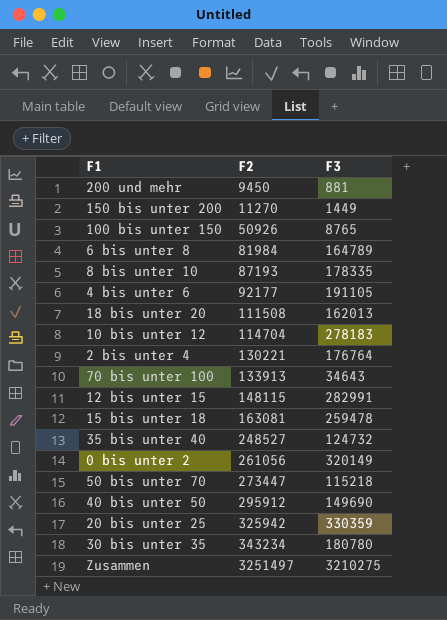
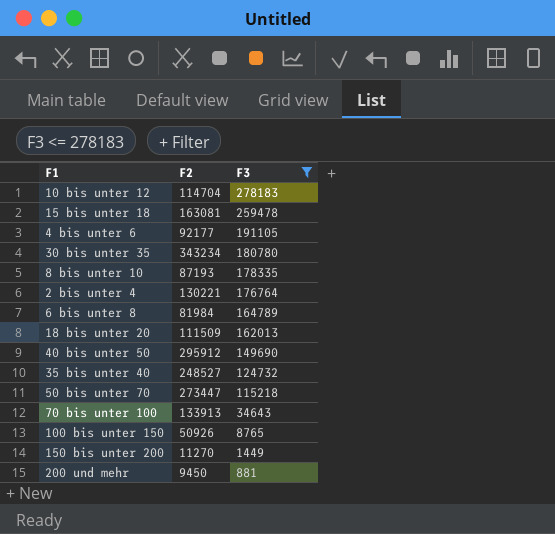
filter: none -> F3 <= 278183
row order: F2 ascending -> F3 descending
18 bis unter 20 | F2: 111508 -> 111509

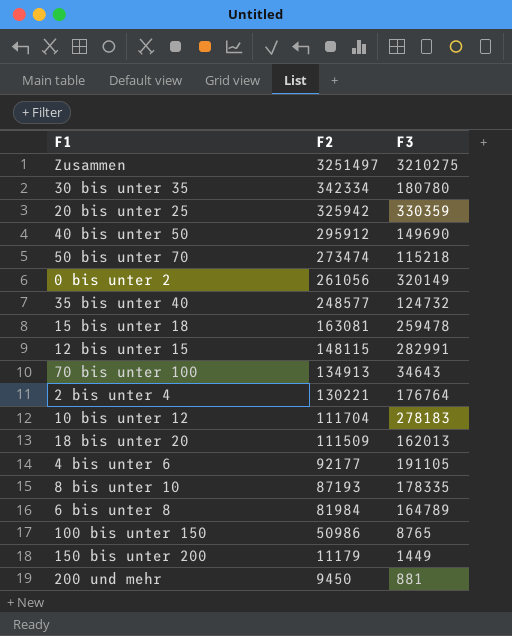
filter: F3 <= 278183 -> none
row order: F3 descending -> F2 descending
30 bis unter 35 | F2: 343234 -> 342334
50 bis unter 70 | F2: 273447 -> 273474
35 bis unter 40 | F2: 248527 -> 248577
70 bis unter 100 | F2: 133913 -> 134913
10 bis unter 12 | F2: 114704 -> 111704
100 bis unter 150 | F2: 50926 -> 50986
150 bis unter 200 | F2: 11270 -> 11179

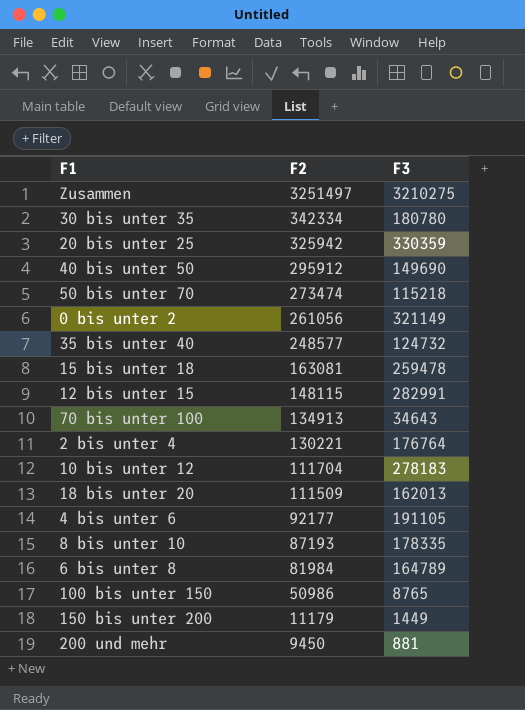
0 bis unter 2 | F3: 320149 -> 321149

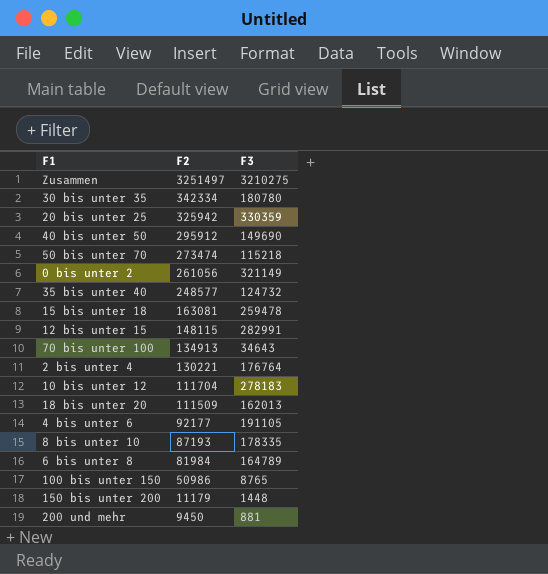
150 bis unter 200 | F3: 1449 -> 1448

